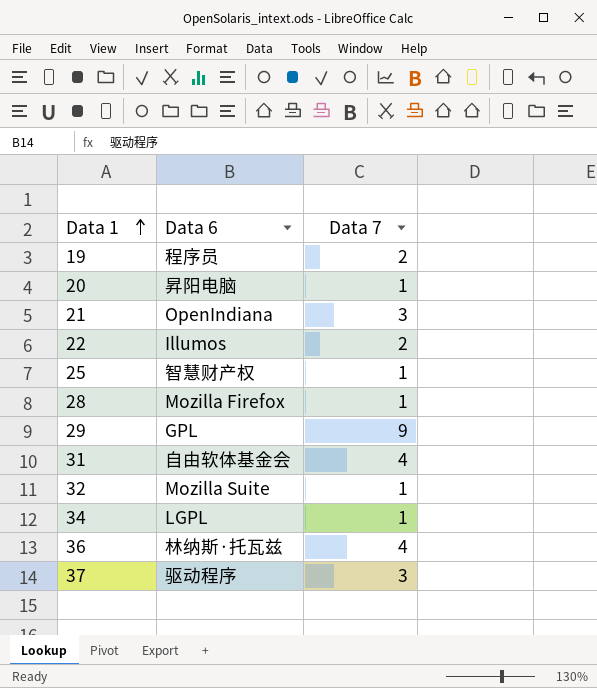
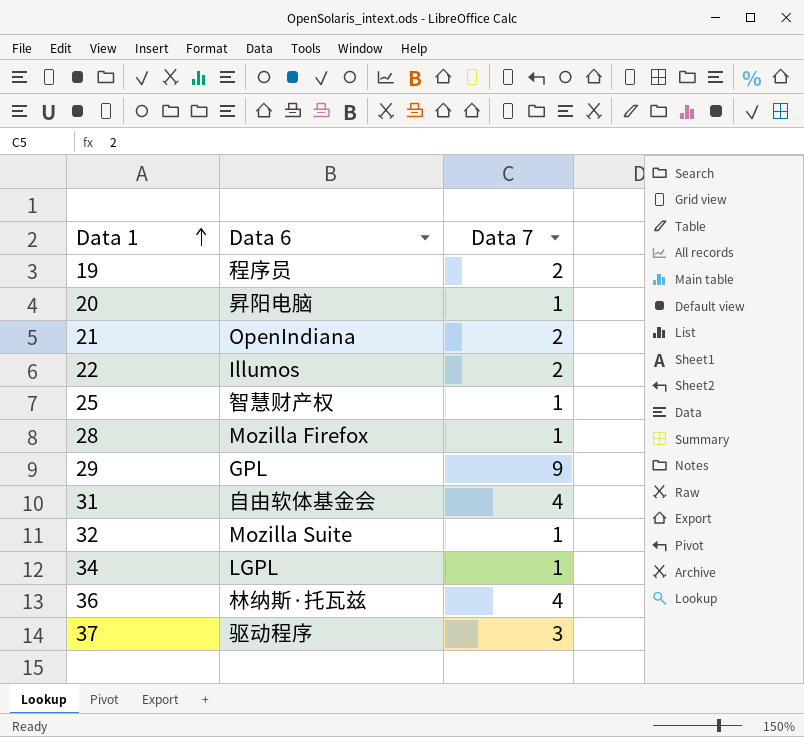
21 | Data 7: 3 -> 2

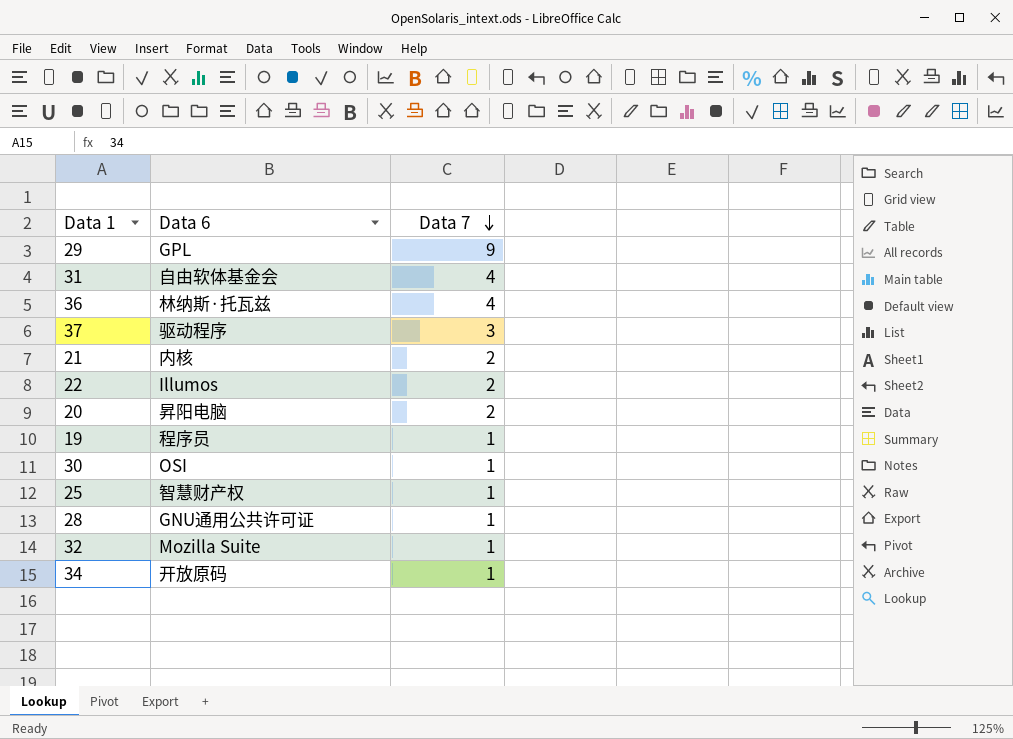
row order: Data 1 ascending -> Data 7 descending
21 | Data 6: OpenIndiana -> 内核
20 | Data 7: 1 -> 2
19 | Data 7: 2 -> 1
row 30: none -> OSI | 1
28 | Data 6: Mozilla Firefox -> GNU通用公共许可证
34 | Data 6: LGPL -> 开放原码

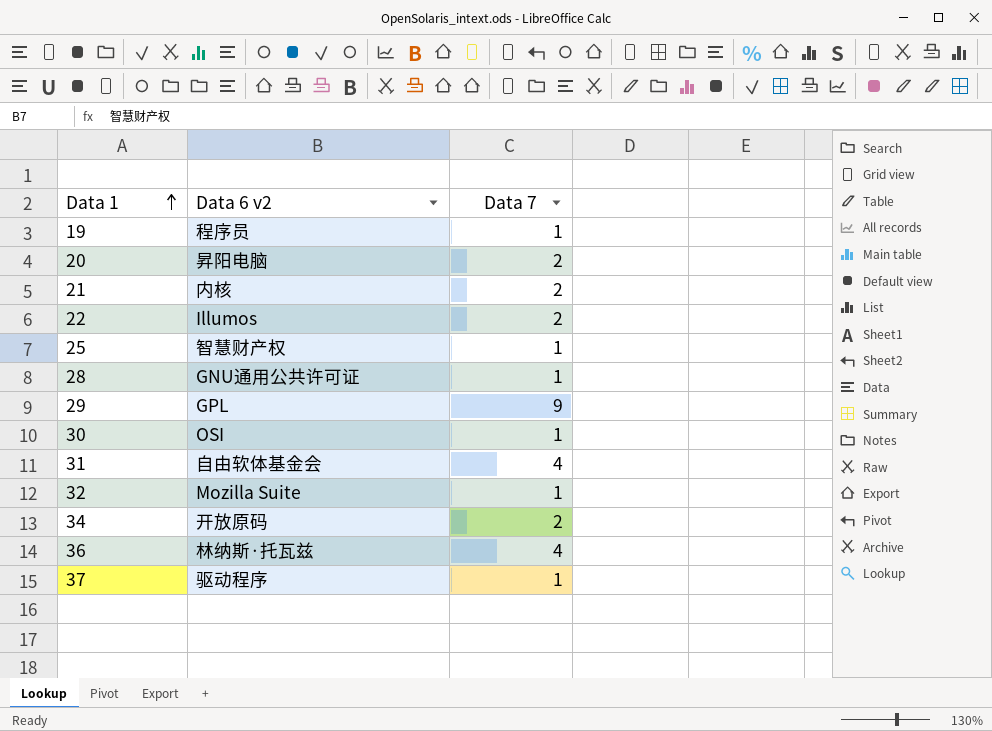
row order: Data 7 descending -> Data 1 ascending
column name: Data 6 -> Data 6 v2
34 | Data 7: 1 -> 2
37 | Data 7: 3 -> 1

